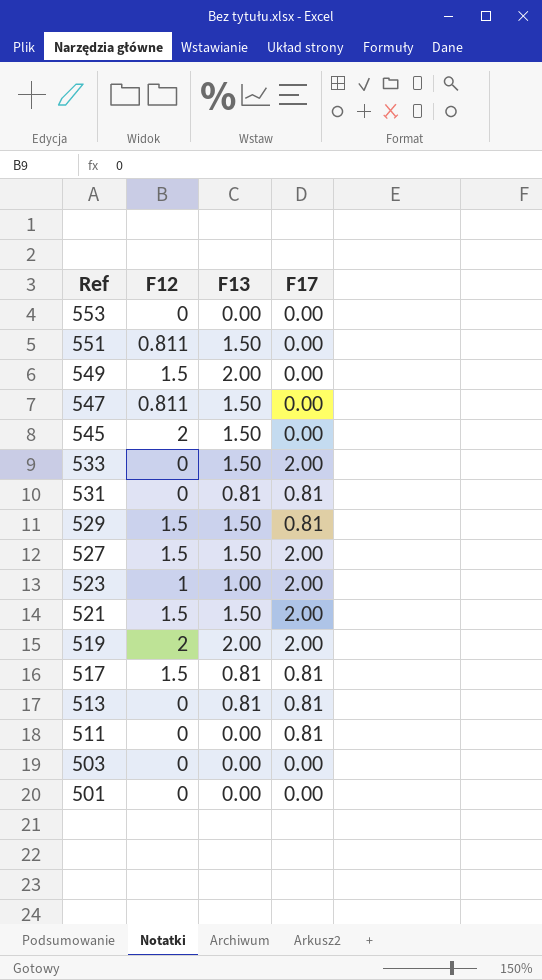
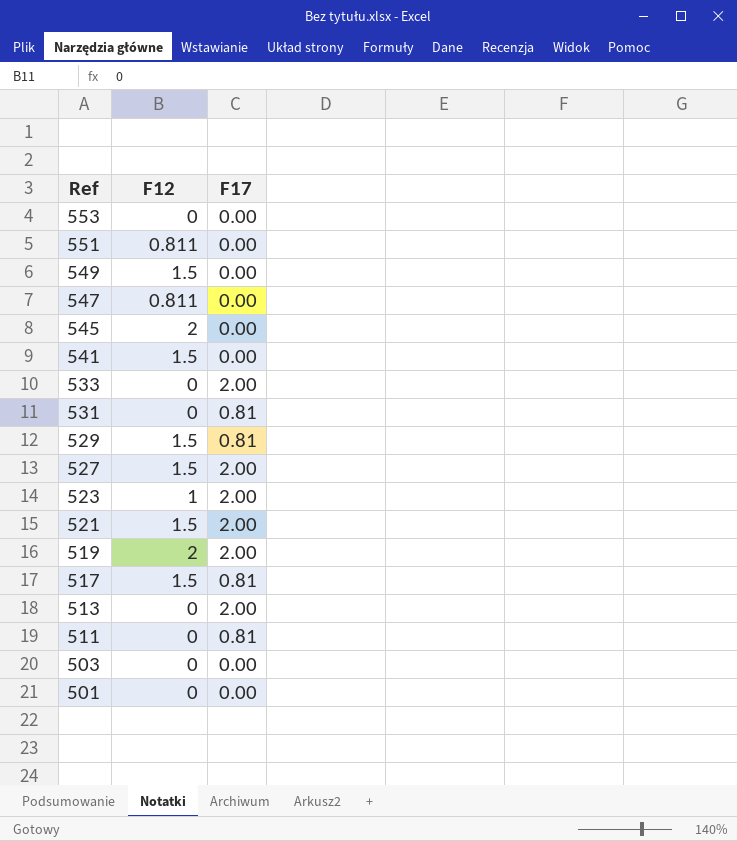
column F13 | position: 3 -> none
row 541: none -> 1.5 | 0.00
513 | F17: 0.81 -> 2.00

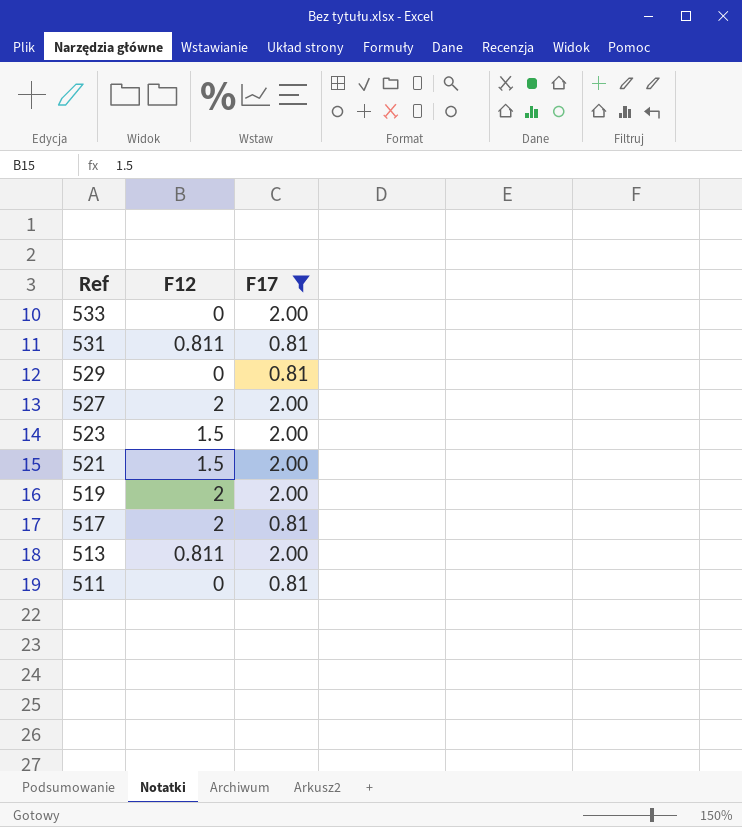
filter: none -> F17 != 0.00
531 | F12: 0 -> 0.811
529 | F12: 1.5 -> 0
527 | F12: 1.5 -> 2
523 | F12: 1 -> 1.5
517 | F12: 1.5 -> 2
513 | F12: 0 -> 0.811

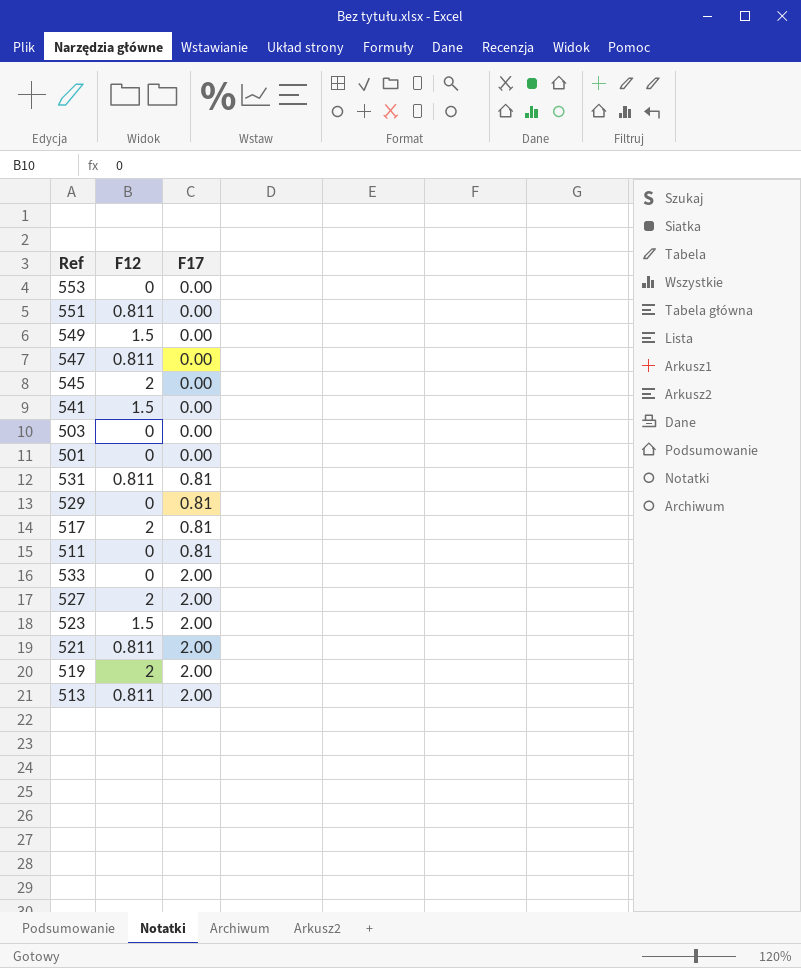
filter: F17 != 0.00 -> none
row order: Ref descending -> F17 ascending
521 | F12: 1.5 -> 0.811

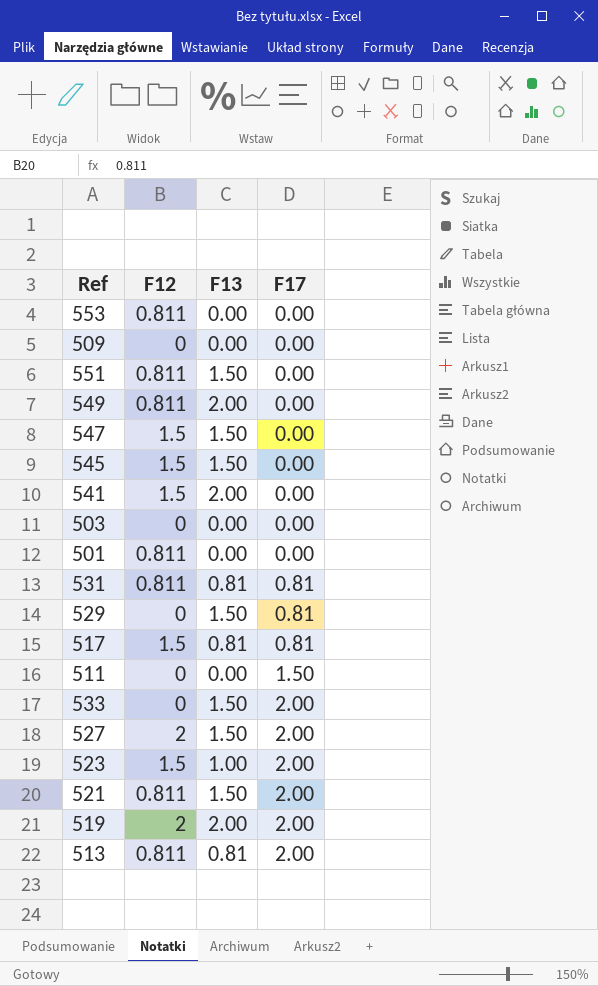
column F13 | position: none -> 3
553 | F12: 0 -> 0.811
row 509: none -> 0 | 0.00 | 0.00
549 | F12: 1.5 -> 0.811
547 | F12: 0.811 -> 1.5
545 | F12: 2 -> 1.5
501 | F12: 0 -> 0.811
517 | F12: 2 -> 1.5
511 | F17: 0.81 -> 1.50

